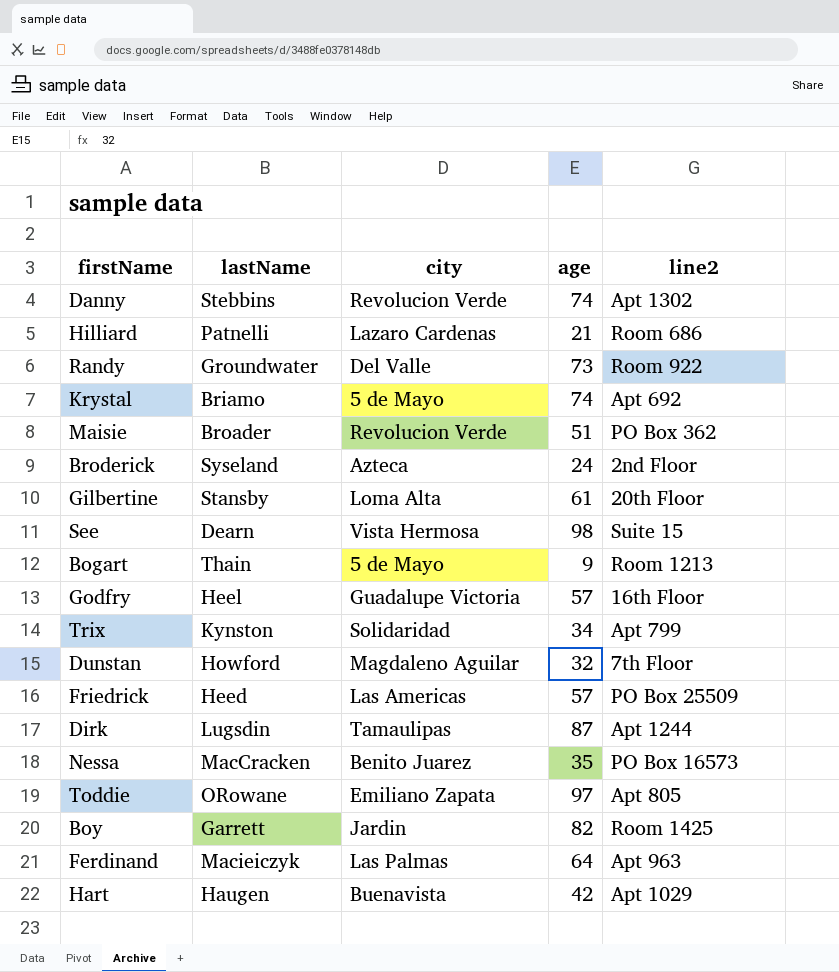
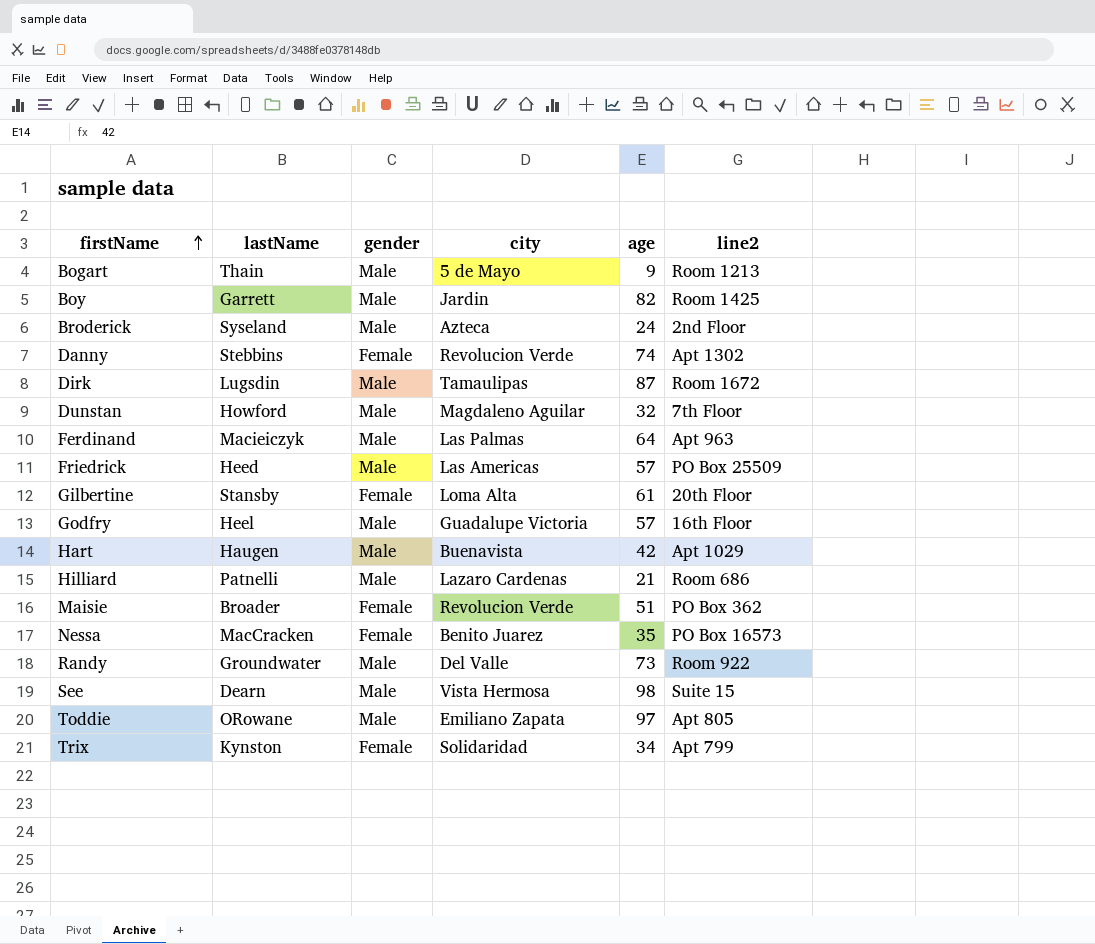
row order: none -> firstName ascending
column gender | position: none -> 3
row Krystal: Briamo | 5 de Mayo | 74 | Apt 692 -> none
Dirk | line2: Apt 1244 -> Room 1672

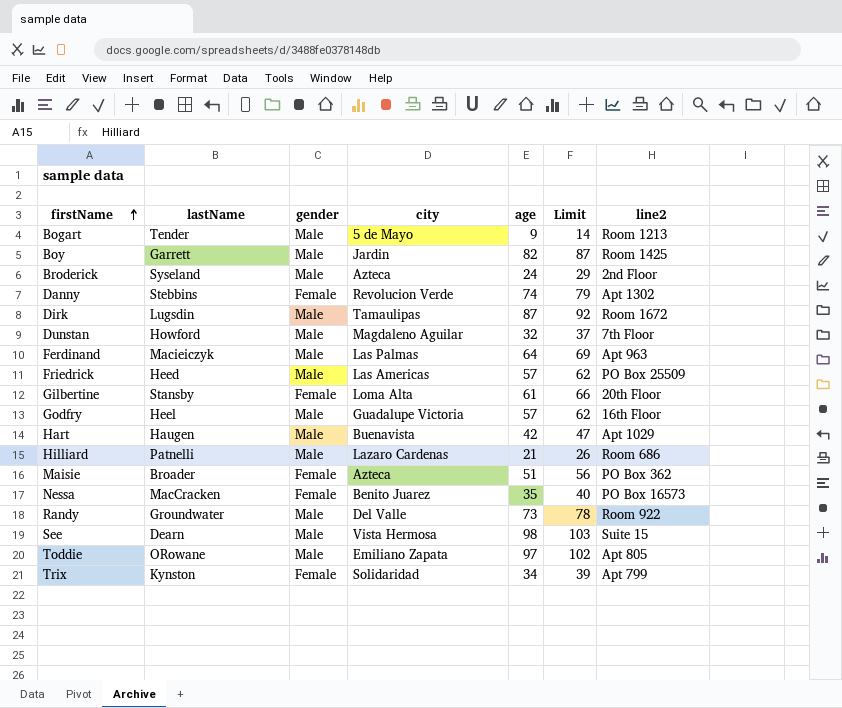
column Limit | formula: none -> [age] + 5
Bogart | lastName: Thain -> Tender
Maisie | city: Revolucion Verde -> Azteca

